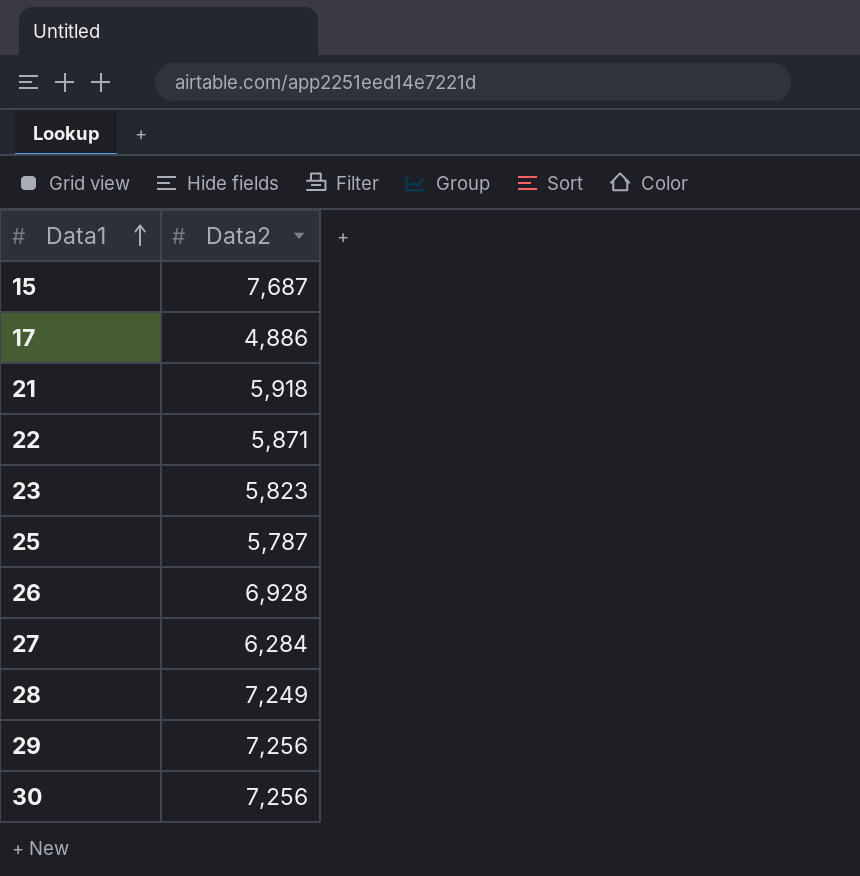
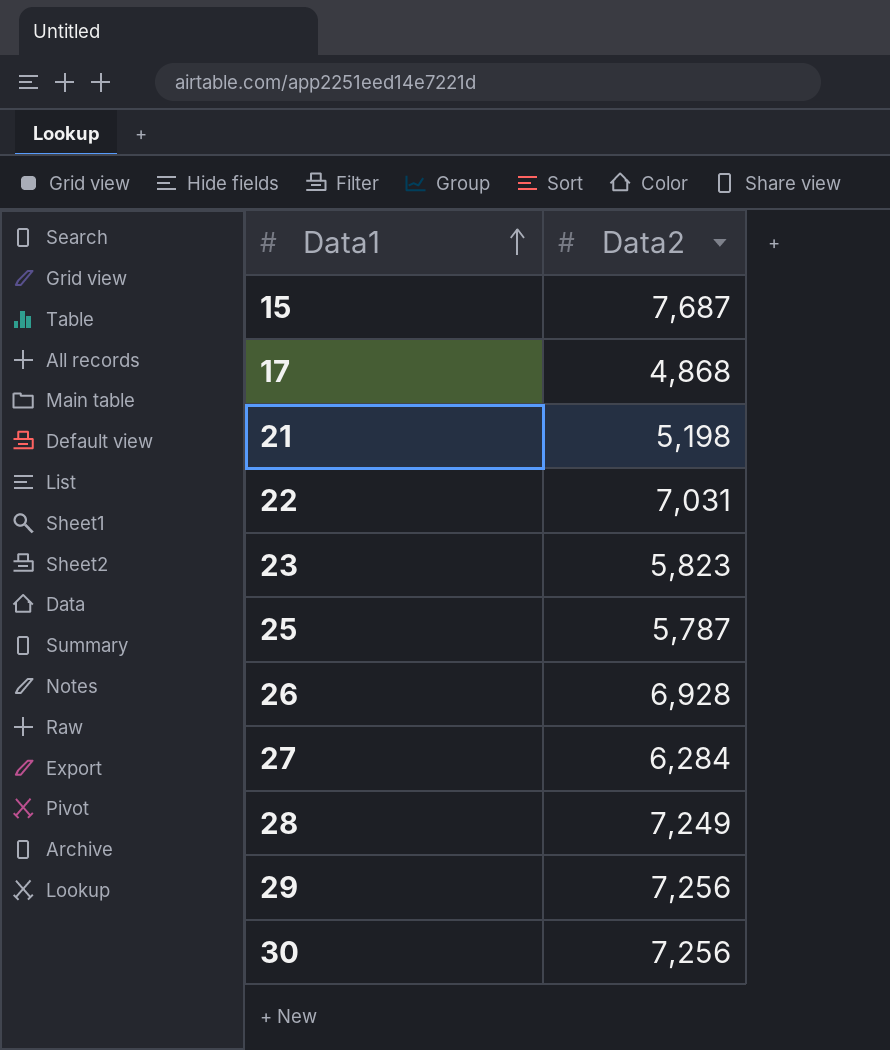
17 | Data2: 4,886 -> 4,868
21 | Data2: 5,918 -> 5,198
22 | Data2: 5,871 -> 7,031

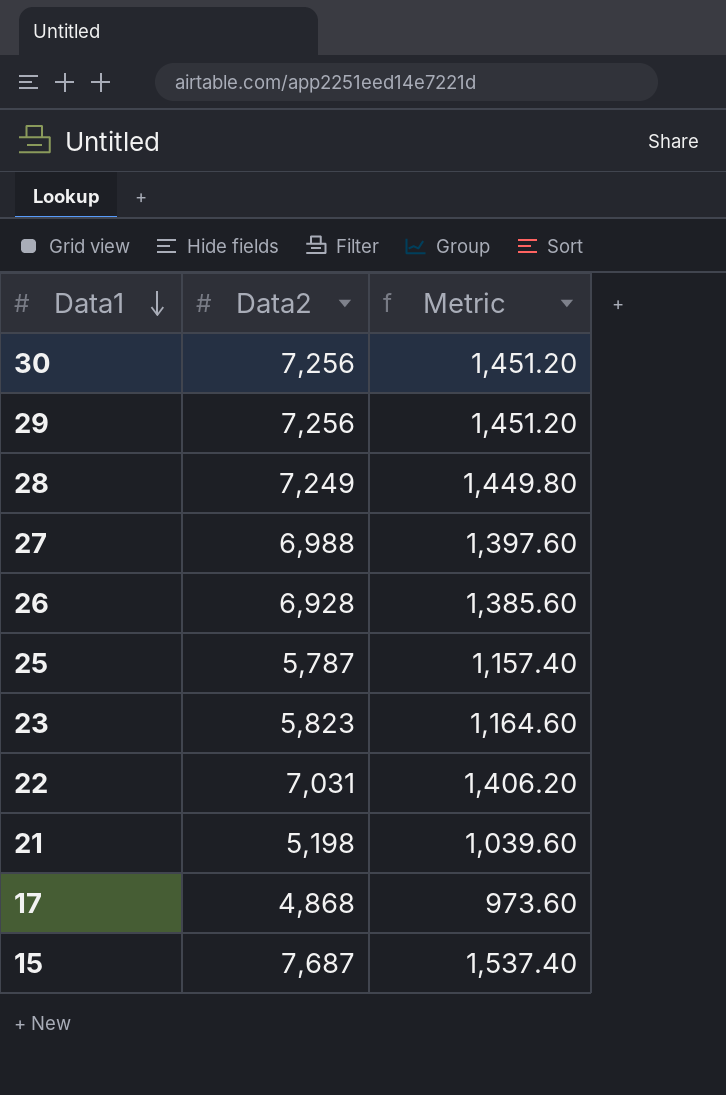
row order: Data1 ascending -> Data1 descending
column Metric | formula: none -> [Data2] * 0.2
27 | Data2: 6,284 -> 6,988

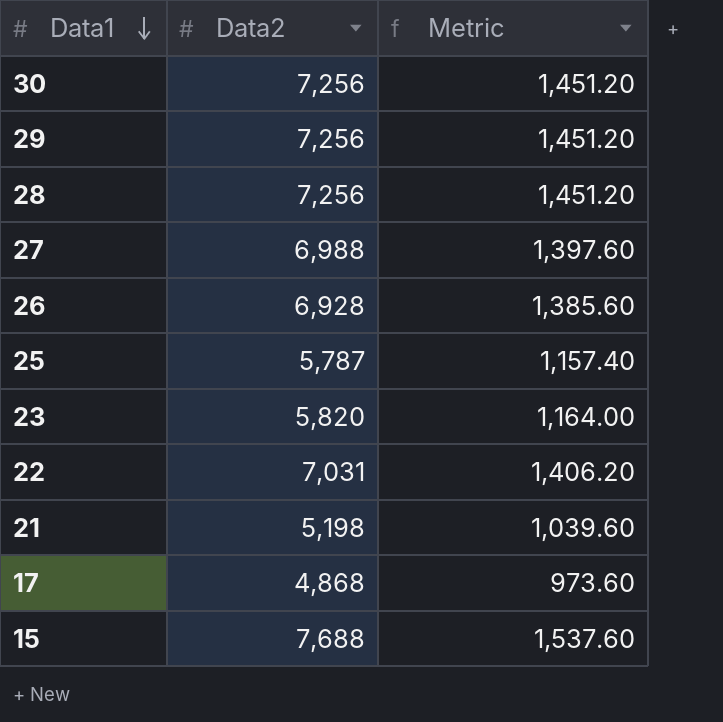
28 | Data2: 7,249 -> 7,256
28 | Metric: 1,449.80 -> 1,451.20
23 | Data2: 5,823 -> 5,820
23 | Metric: 1,164.60 -> 1,164.00
15 | Data2: 7,687 -> 7,688
15 | Metric: 1,537.40 -> 1,537.60

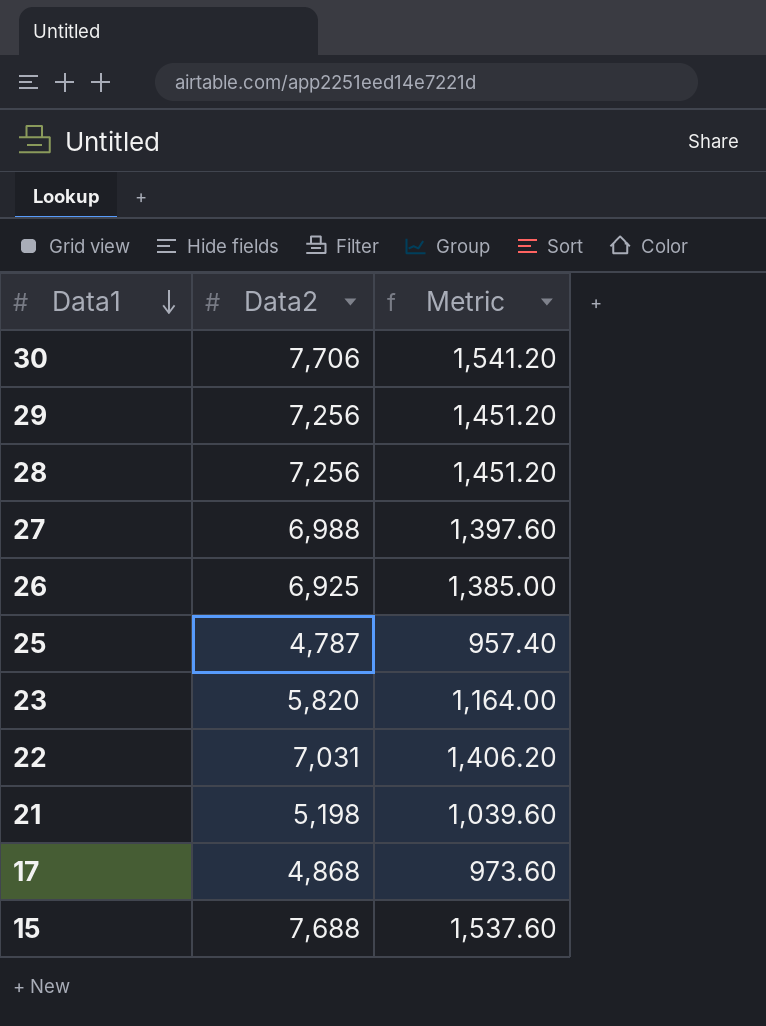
30 | Data2: 7,256 -> 7,706
30 | Metric: 1,451.20 -> 1,541.20
26 | Data2: 6,928 -> 6,925
26 | Metric: 1,385.60 -> 1,385.00
25 | Data2: 5,787 -> 4,787
25 | Metric: 1,157.40 -> 957.40

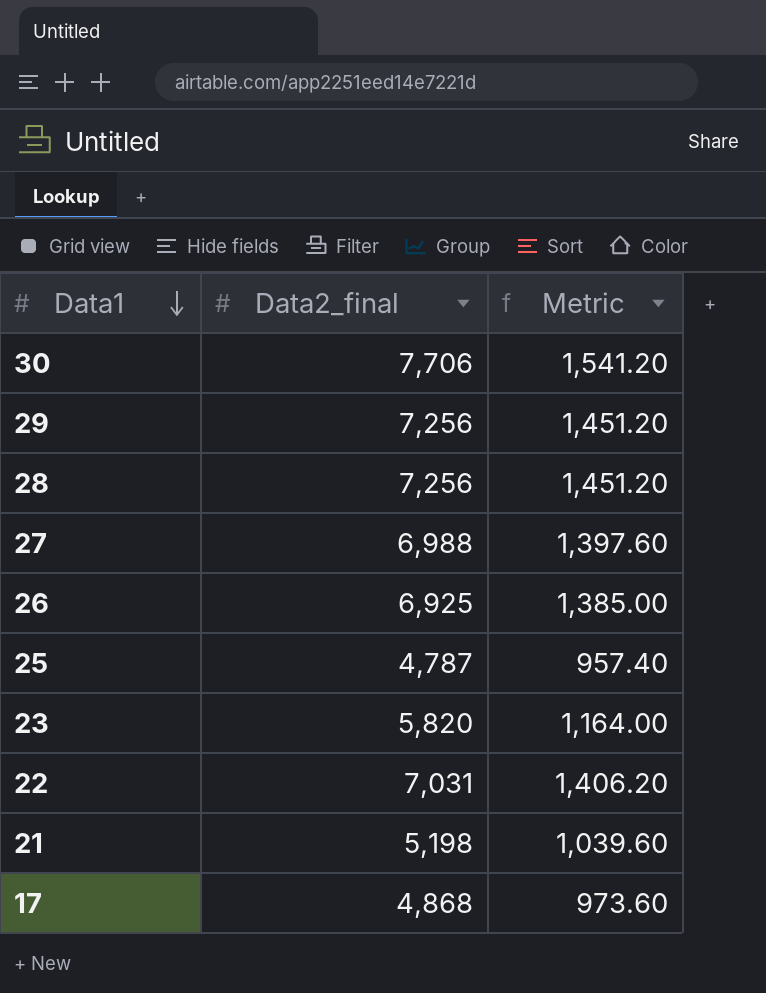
column name: Data2 -> Data2_final
row 15: 7,688 | 1,537.60 -> none

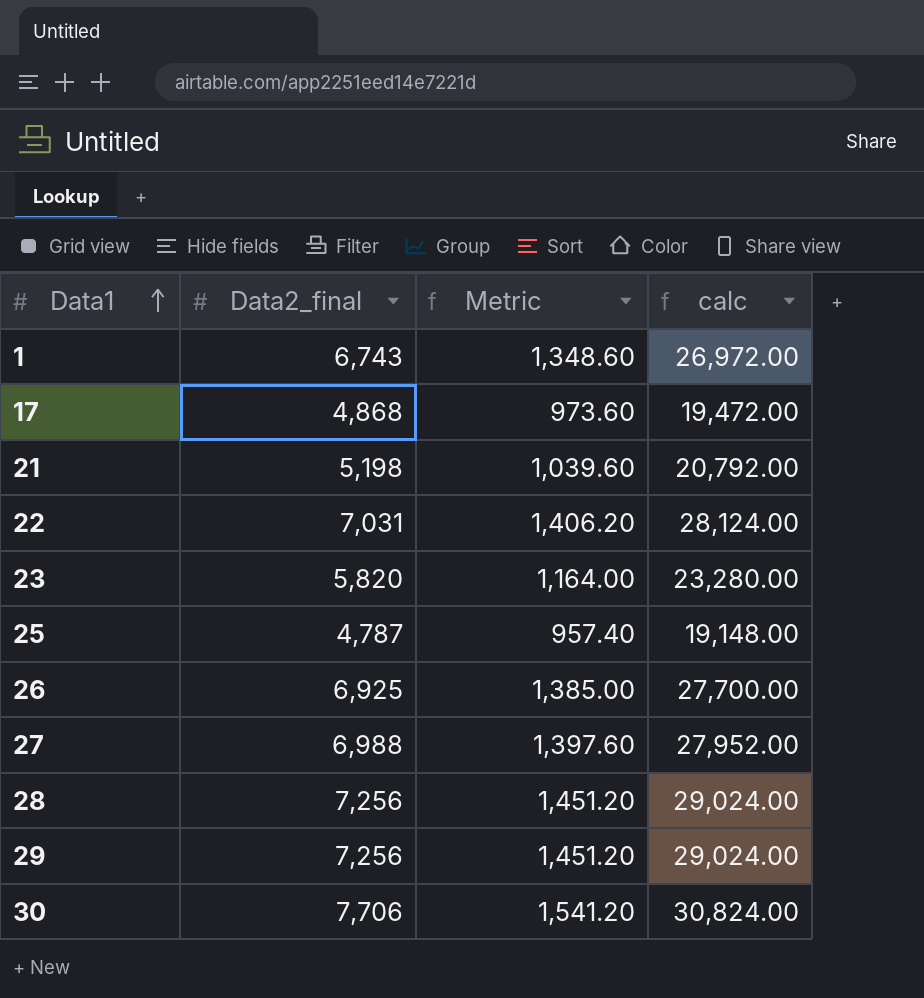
row order: Data1 descending -> Data1 ascending
column calc | formula: none -> [Data2_final] * 4
row 1: none -> 6,743 | 1,348.60 | 26,972.00

